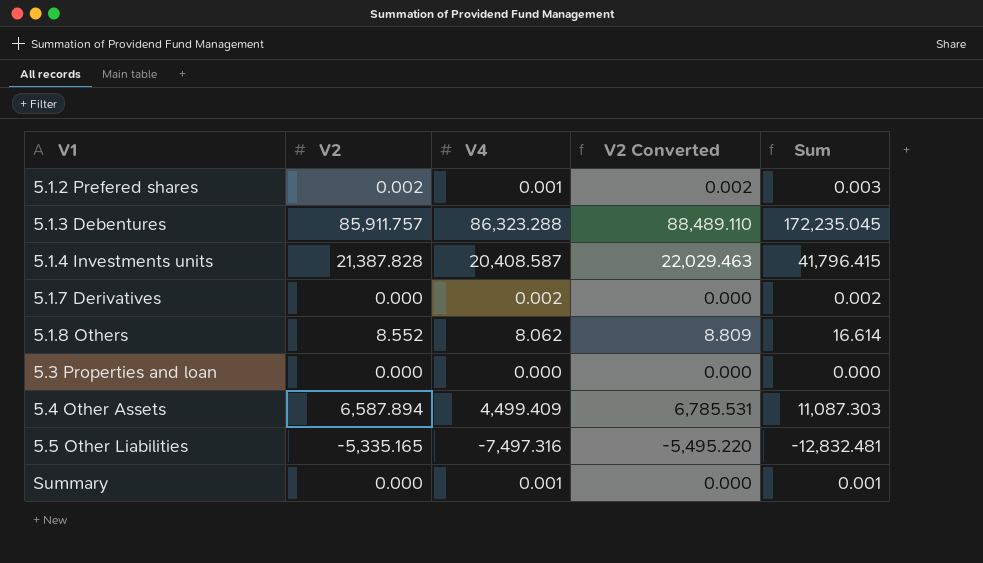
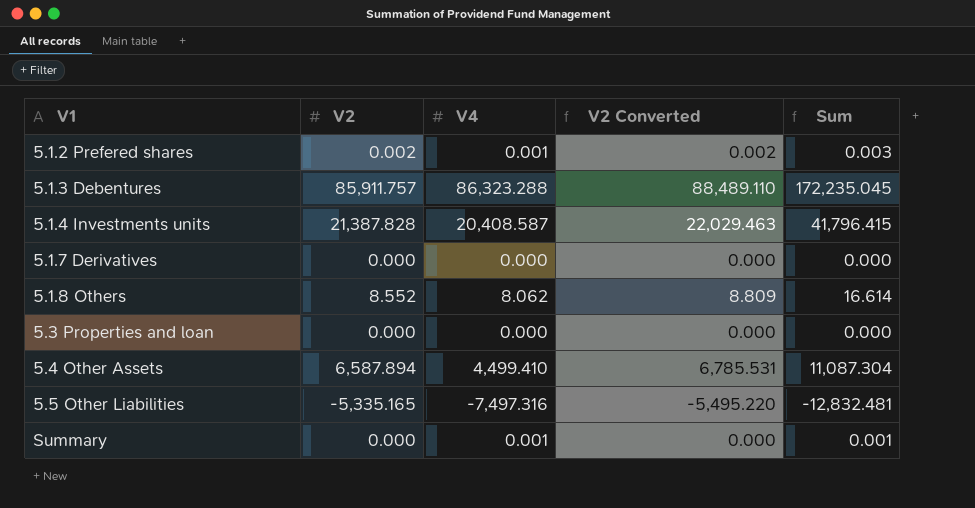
5.1.7 Derivatives | V4: 0.002 -> 0.000
5.1.7 Derivatives | Sum: 0.002 -> 0.000
5.4 Other Assets | V4: 4,499.409 -> 4,499.410
5.4 Other Assets | Sum: 11,087.303 -> 11,087.304

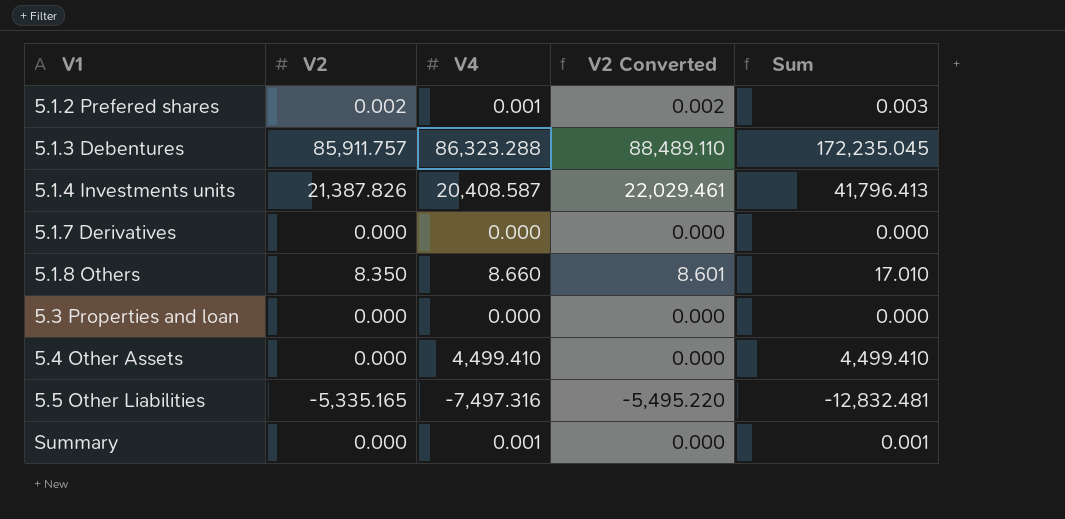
5.1.4 Investments units | V2: 21,387.828 -> 21,387.826
5.1.4 Investments units | V2 Converted: 22,029.463 -> 22,029.461
5.1.4 Investments units | Sum: 41,796.415 -> 41,796.413
5.1.8 Others | V2: 8.552 -> 8.350
5.1.8 Others | V4: 8.062 -> 8.660
5.1.8 Others | V2 Converted: 8.809 -> 8.601
5.1.8 Others | Sum: 16.614 -> 17.010
5.4 Other Assets | V2: 6,587.894 -> 0.000
5.4 Other Assets | V2 Converted: 6,785.531 -> 0.000
5.4 Other Assets | Sum: 11,087.304 -> 4,499.410

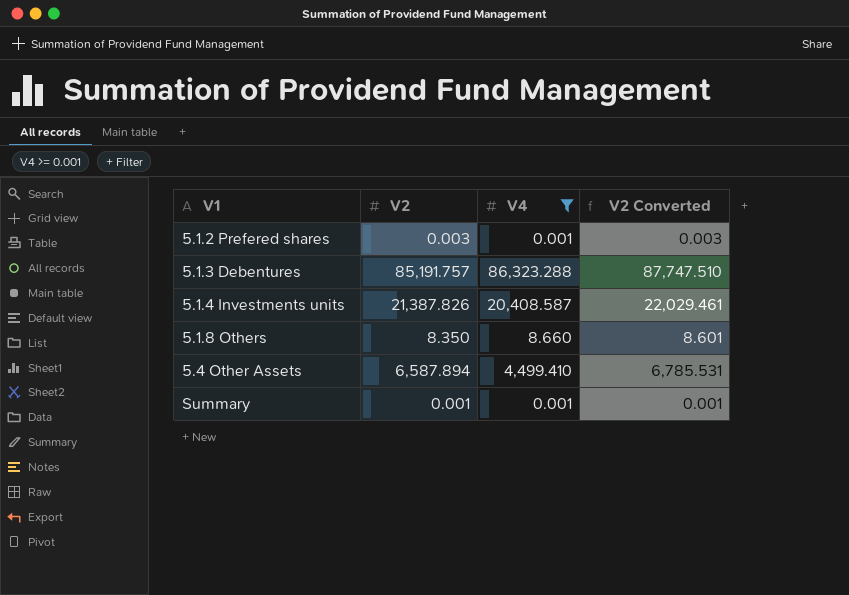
filter: none -> V4 >= 0.001
column Sum | formula: [V2] + [V4] -> none
5.1.2 Prefered shares | V2: 0.002 -> 0.003
5.1.2 Prefered shares | V2 Converted: 0.002 -> 0.003
5.1.3 Debentures | V2: 85,911.757 -> 85,191.757
5.1.3 Debentures | V2 Converted: 88,489.110 -> 87,747.510
5.4 Other Assets | V2: 0.000 -> 6,587.894
5.4 Other Assets | V2 Converted: 0.000 -> 6,785.531
Summary | V2: 0.000 -> 0.001
Summary | V2 Converted: 0.000 -> 0.001

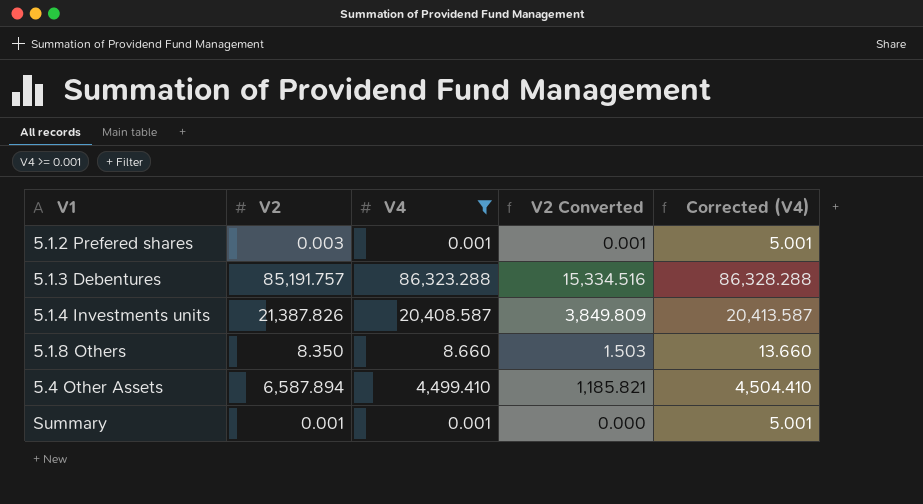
column V2 Converted | formula: [V2] * 1.03 -> [V2] * 0.18
column Corrected (V4) | formula: none -> [V4] + 5

